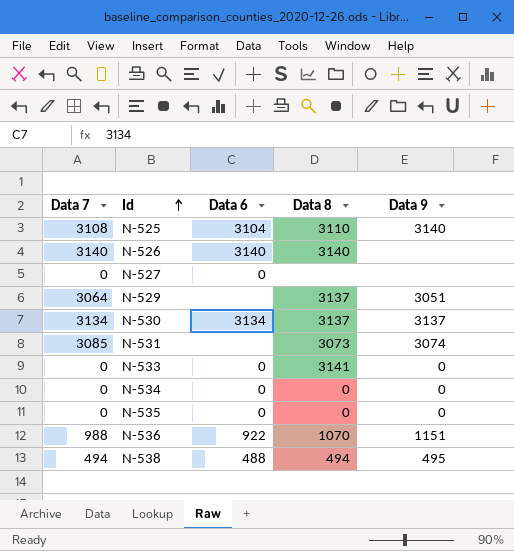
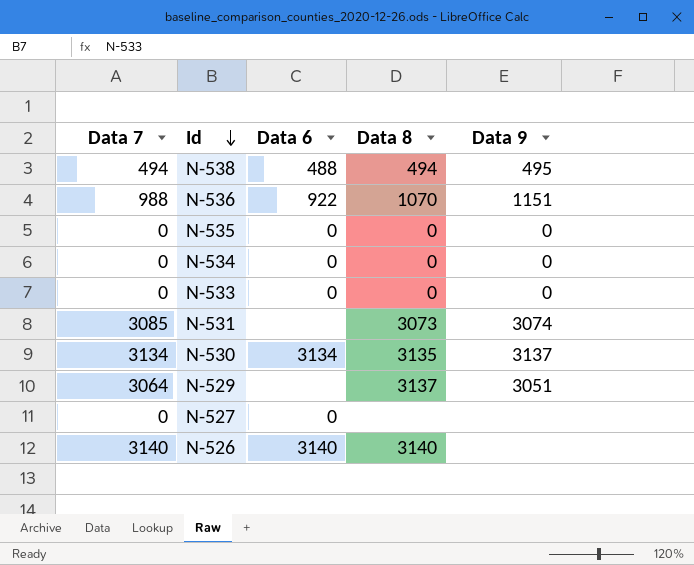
row order: Id ascending -> Id descending
row N-525: 3108 | 3104 | 3110 | 3140 -> none
N-533 | Data 8: 3141 -> 0
N-530 | Data 8: 3137 -> 3135

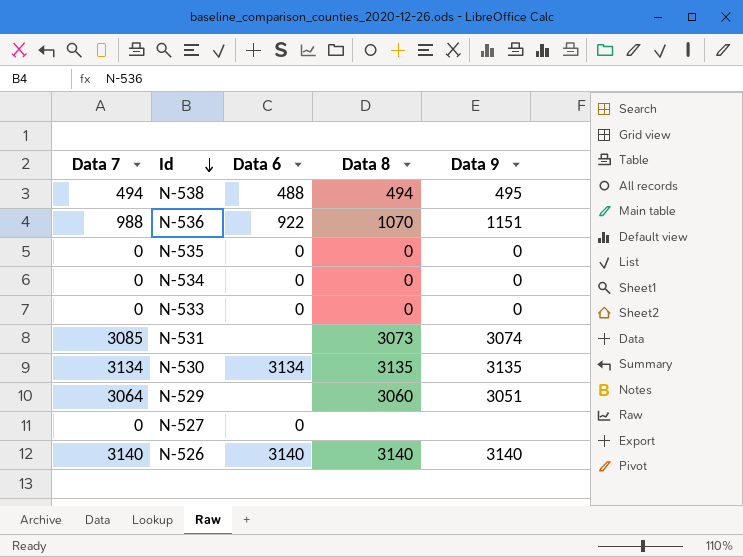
N-530 | Data 9: 3137 -> 3135
N-529 | Data 8: 3137 -> 3060
N-526 | Data 9: none -> 3140

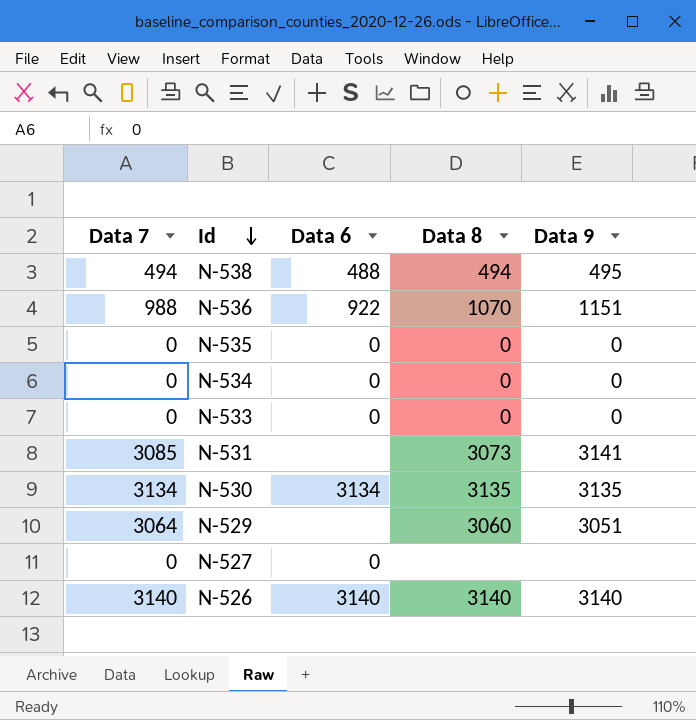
N-531 | Data 9: 3074 -> 3141

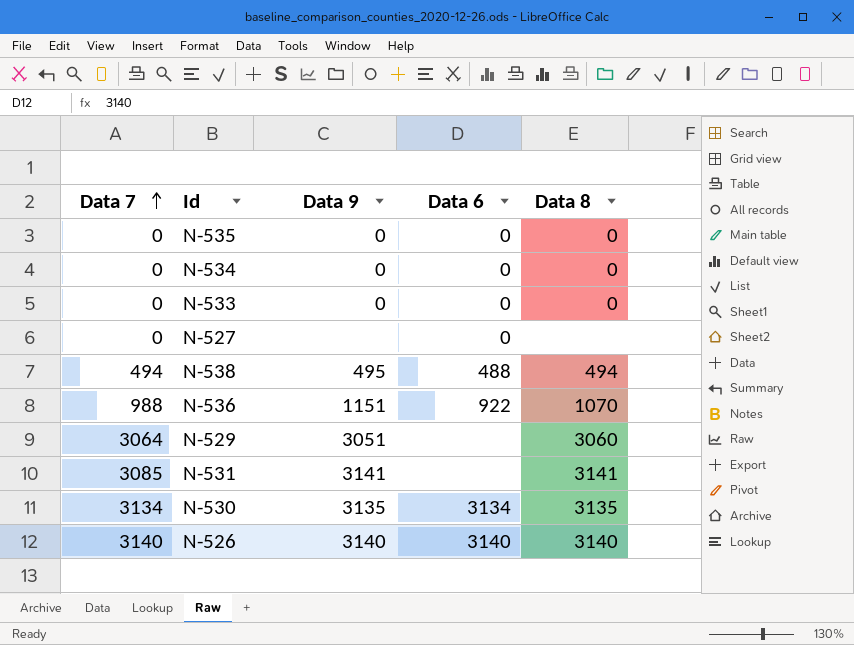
row order: Id descending -> Data 7 ascending
column Data 9 | position: 5 -> 3
N-531 | Data 8: 3073 -> 3141

